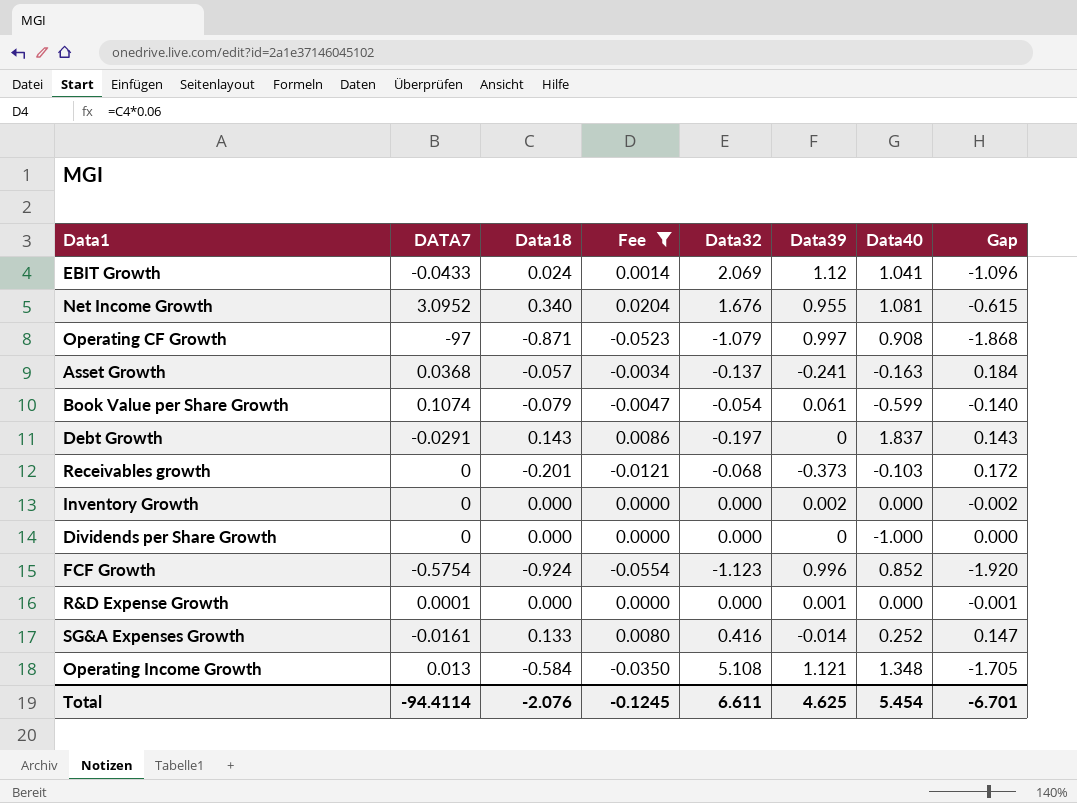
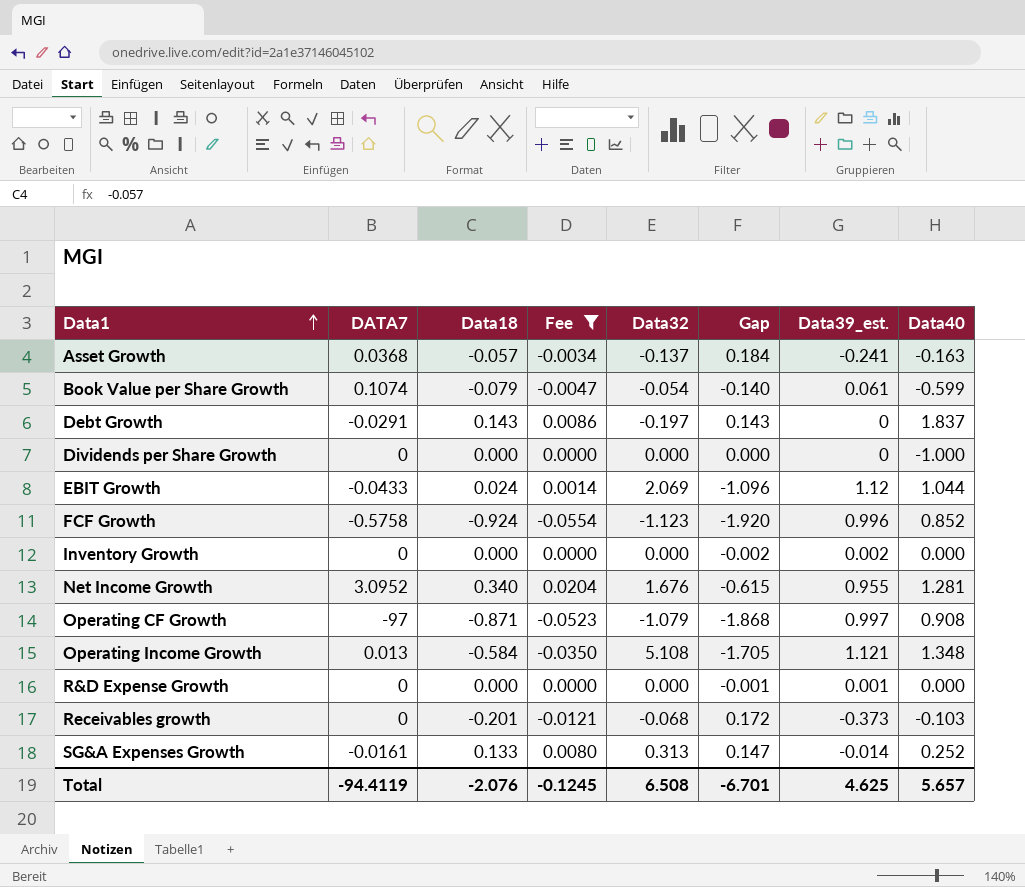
row order: none -> Data1 ascending
column Gap | position: 8 -> 6
column name: Data39 -> Data39_est.
EBIT Growth | Data40: 1.041 -> 1.044
FCF Growth | DATA7: -0.5754 -> -0.5758
Net Income Growth | Data40: 1.081 -> 1.281
R&D Expense Growth | DATA7: 0.0001 -> 0
SG&A Expenses Growth | Data32: 0.416 -> 0.313
Total | DATA7: -94.4114 -> -94.4119
Total | Data32: 6.611 -> 6.508
Total | Data40: 5.454 -> 5.657

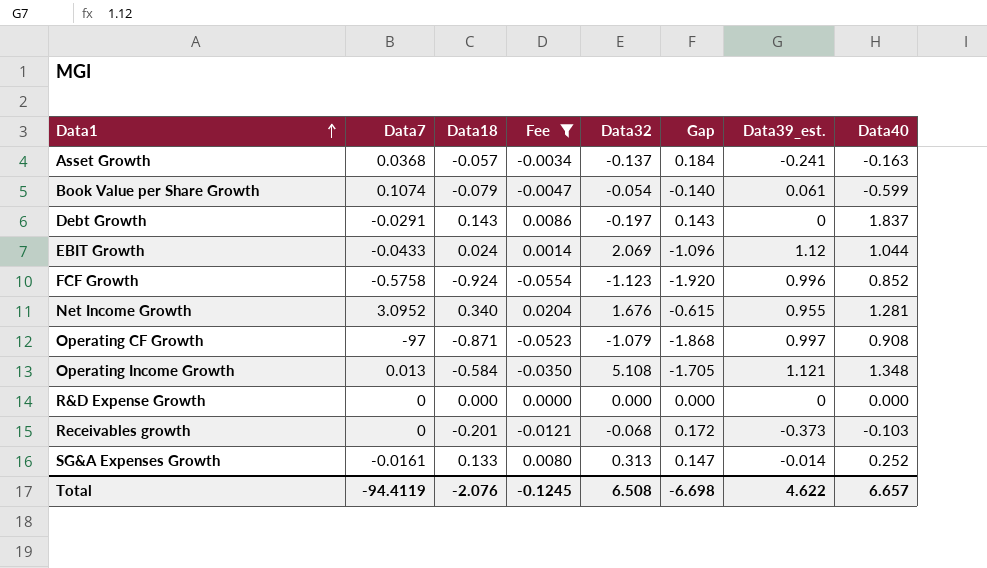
column name: DATA7 -> Data7
row Dividends per Share Growth: 0 | 0.000 | 0.0000 | 0.000 | 0.000 | 0 | -1.000 -> none
row Inventory Growth: 0 | 0.000 | 0.0000 | 0.000 | -0.002 | 0.002 | 0.000 -> none
R&D Expense Growth | Gap: -0.001 -> 0.000
R&D Expense Growth | Data39_est.: 0.001 -> 0
Total | Gap: -6.701 -> -6.698
Total | Data39_est.: 4.625 -> 4.622
Total | Data40: 5.657 -> 6.657

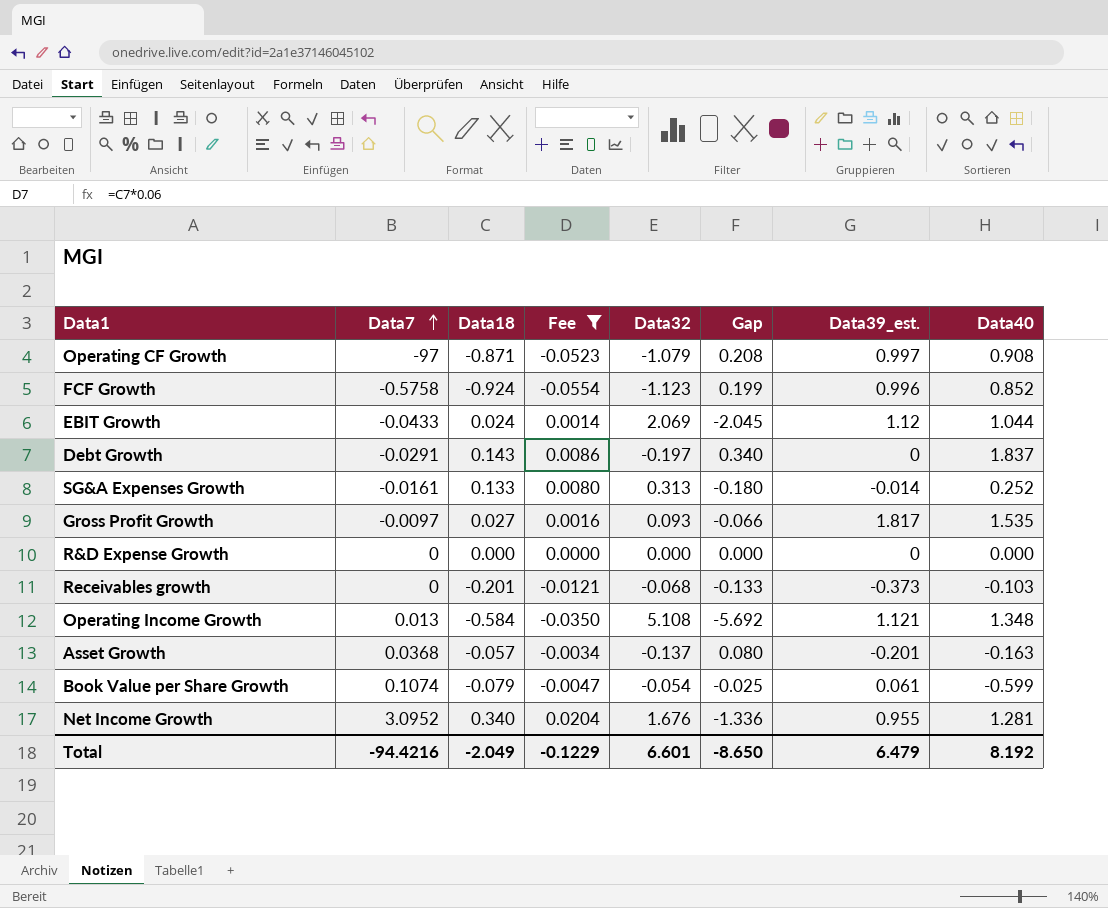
row order: Data1 ascending -> Data7 ascending
column Gap | formula: [Data18] - [Data39_est.] -> [Data18] - [Data32]
row Gross Profit Growth: none -> -0.0097 | 0.027 | 0.0016 | 0.093 | -0.066 | 1.817 | 1.535
Asset Growth | Data39_est.: -0.241 -> -0.201
Total | Data7: -94.4119 -> -94.4216
Total | Data18: -2.076 -> -2.049
Total | Fee: -0.1245 -> -0.1229
Total | Data32: 6.508 -> 6.601
Total | Gap: -6.698 -> -8.650
Total | Data39_est.: 4.622 -> 6.479
Total | Data40: 6.657 -> 8.192

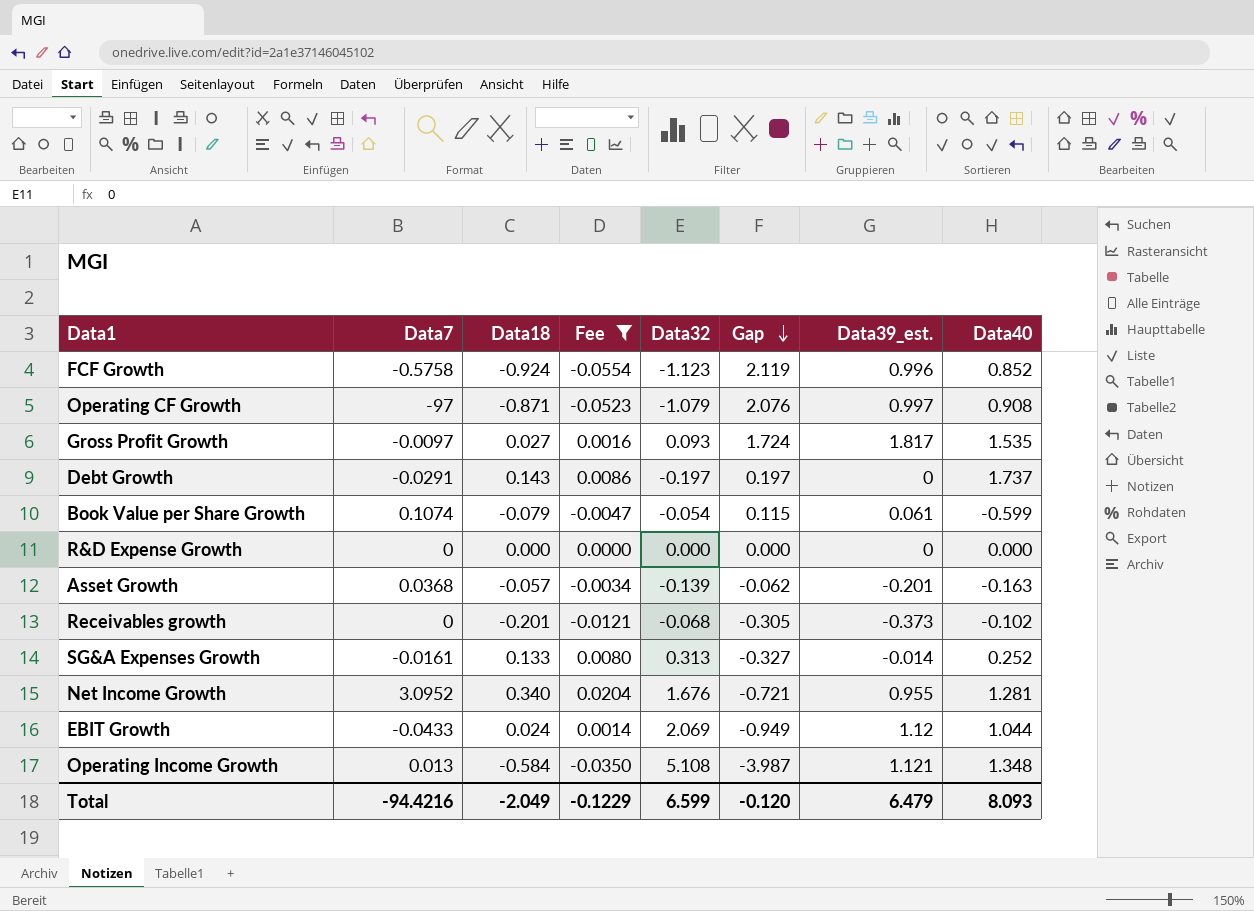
row order: Data7 ascending -> Gap descending
column Gap | formula: [Data18] - [Data32] -> [Data39_est.] - [Data32]
Debt Growth | Data40: 1.837 -> 1.737
Asset Growth | Data32: -0.137 -> -0.139
Receivables growth | Data40: -0.103 -> -0.102
Total | Data32: 6.601 -> 6.599
Total | Gap: -8.650 -> -0.120
Total | Data40: 8.192 -> 8.093

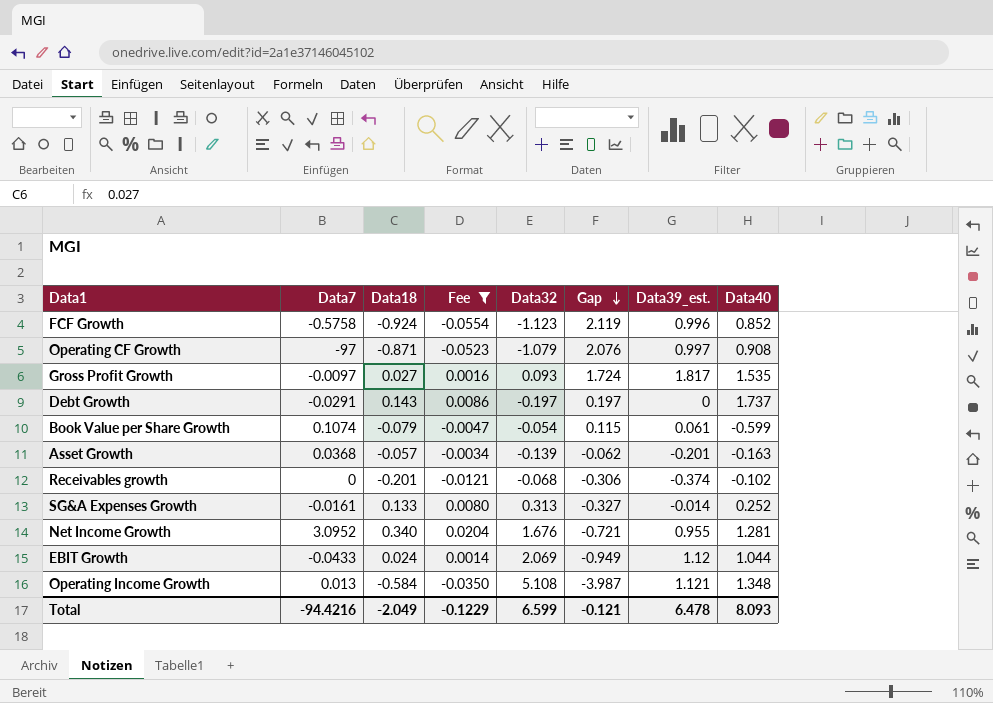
row R&D Expense Growth: 0 | 0.000 | 0.0000 | 0.000 | 0.000 | 0 | 0.000 -> none
Receivables growth | Gap: -0.305 -> -0.306
Receivables growth | Data39_est.: -0.373 -> -0.374
Total | Gap: -0.120 -> -0.121
Total | Data39_est.: 6.479 -> 6.478

